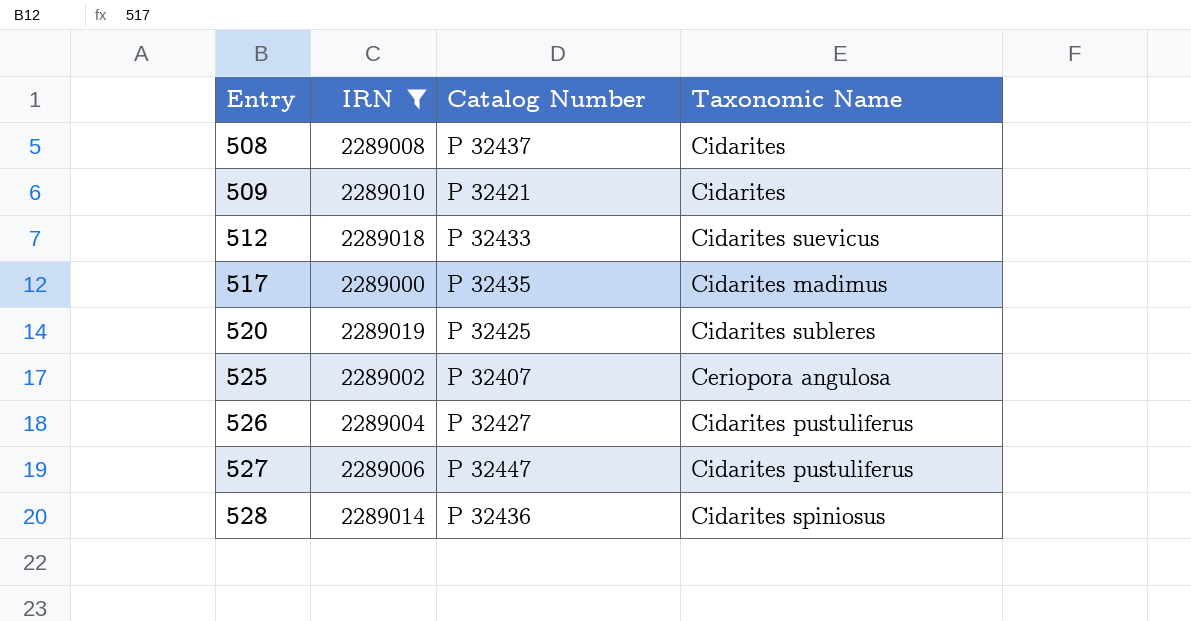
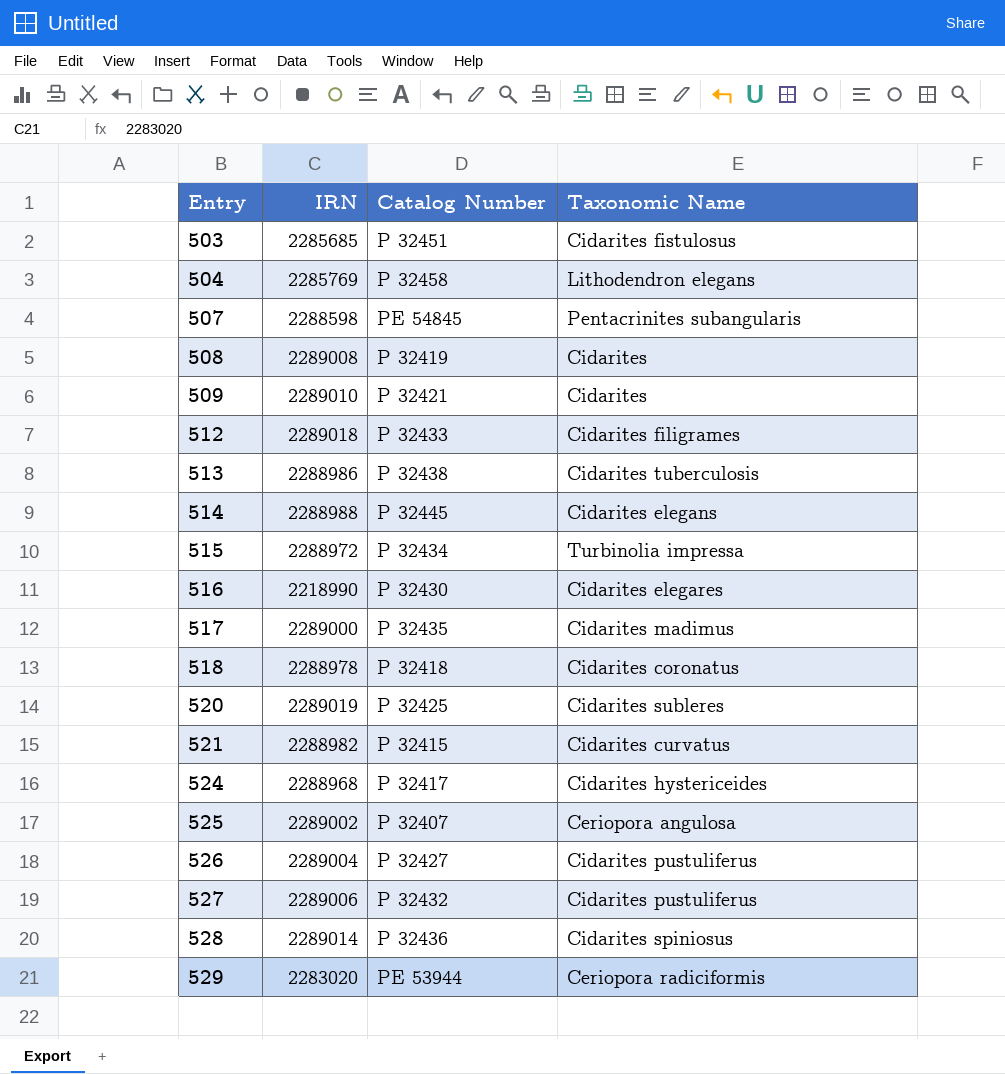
filter: IRN >= 2289000 -> none
508 | Catalog Number: P 32437 -> P 32419
512 | Taxonomic Name: Cidarites suevicus -> Cidarites filigrames
527 | Catalog Number: P 32447 -> P 32432

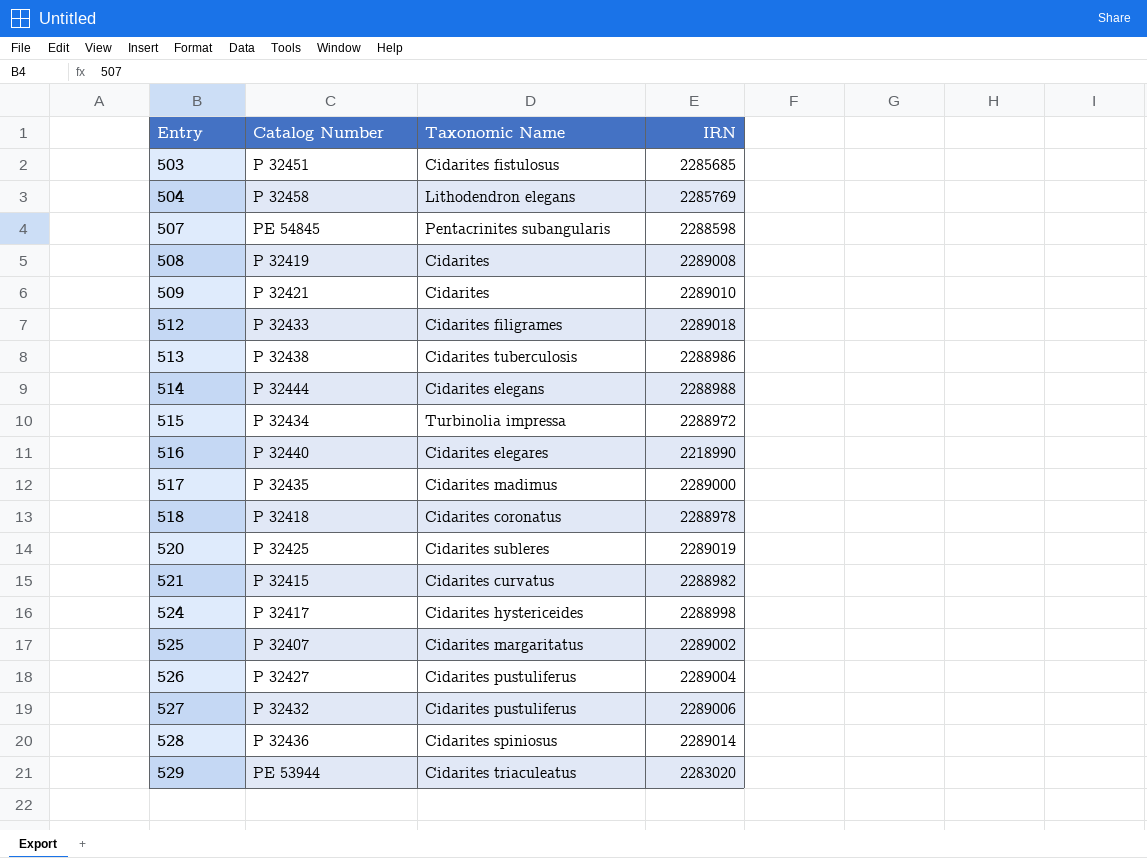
column IRN | position: 2 -> 4
514 | Catalog Number: P 32445 -> P 32444
516 | Catalog Number: P 32430 -> P 32440
524 | IRN: 2288968 -> 2288998
525 | Taxonomic Name: Ceriopora angulosa -> Cidarites margaritatus
529 | Taxonomic Name: Ceriopora radiciformis -> Cidarites triaculeatus

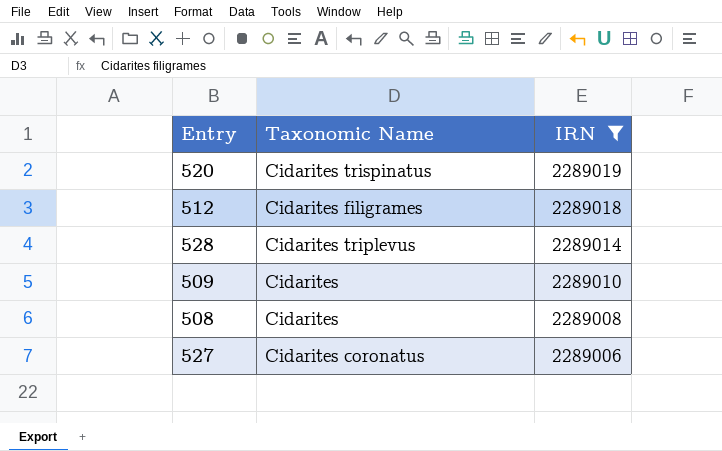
filter: none -> IRN >= 2289006
row order: Entry ascending -> IRN descending
column Catalog Number | position: 2 -> none
520 | Taxonomic Name: Cidarites subleres -> Cidarites trispinatus
528 | Taxonomic Name: Cidarites spiniosus -> Cidarites triplevus
527 | Taxonomic Name: Cidarites pustuliferus -> Cidarites coronatus

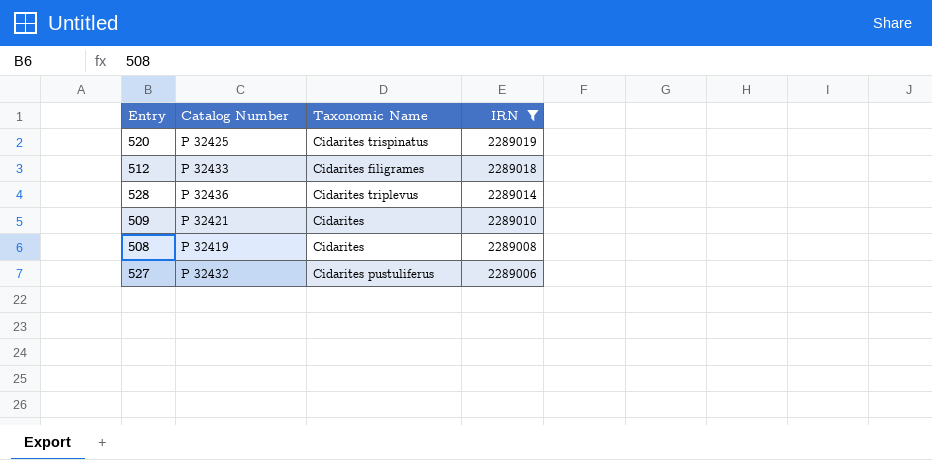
column Catalog Number | position: none -> 2
527 | Taxonomic Name: Cidarites coronatus -> Cidarites pustuliferus

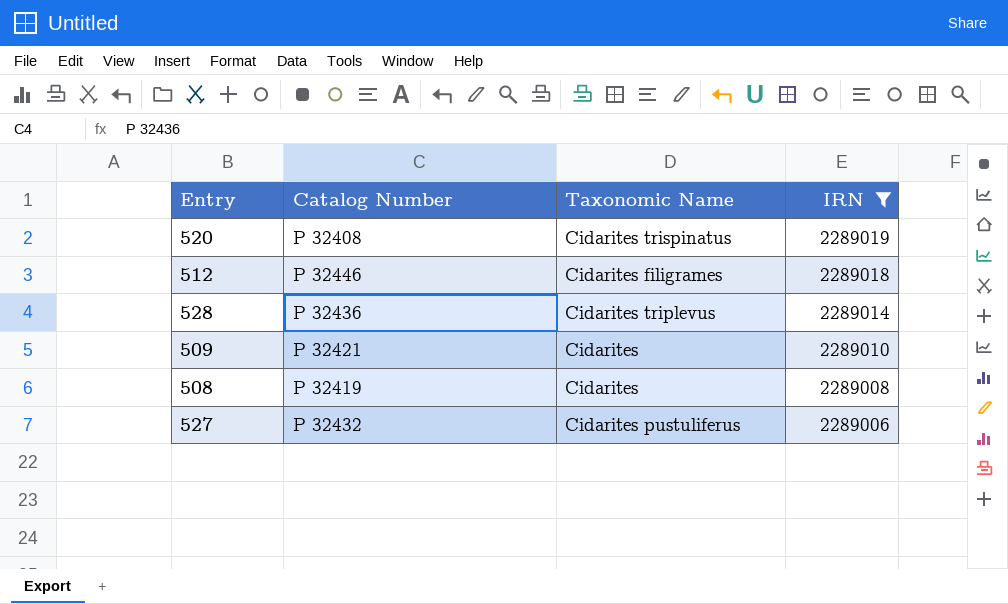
520 | Catalog Number: P 32425 -> P 32408
512 | Catalog Number: P 32433 -> P 32446

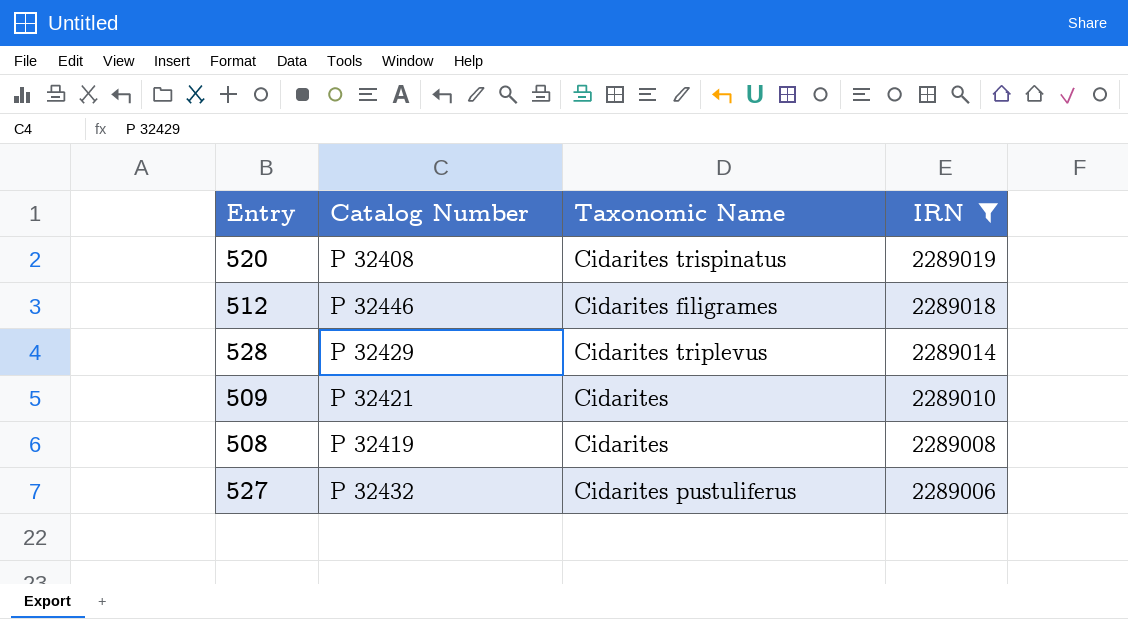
528 | Catalog Number: P 32436 -> P 32429

